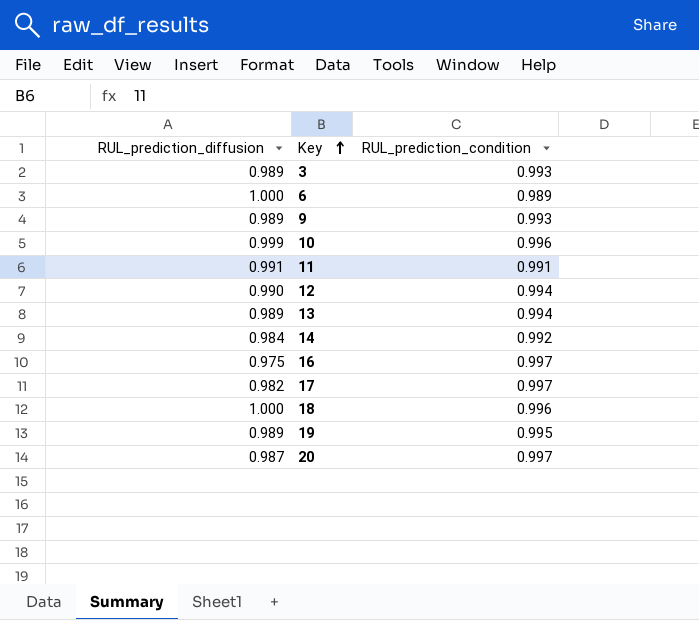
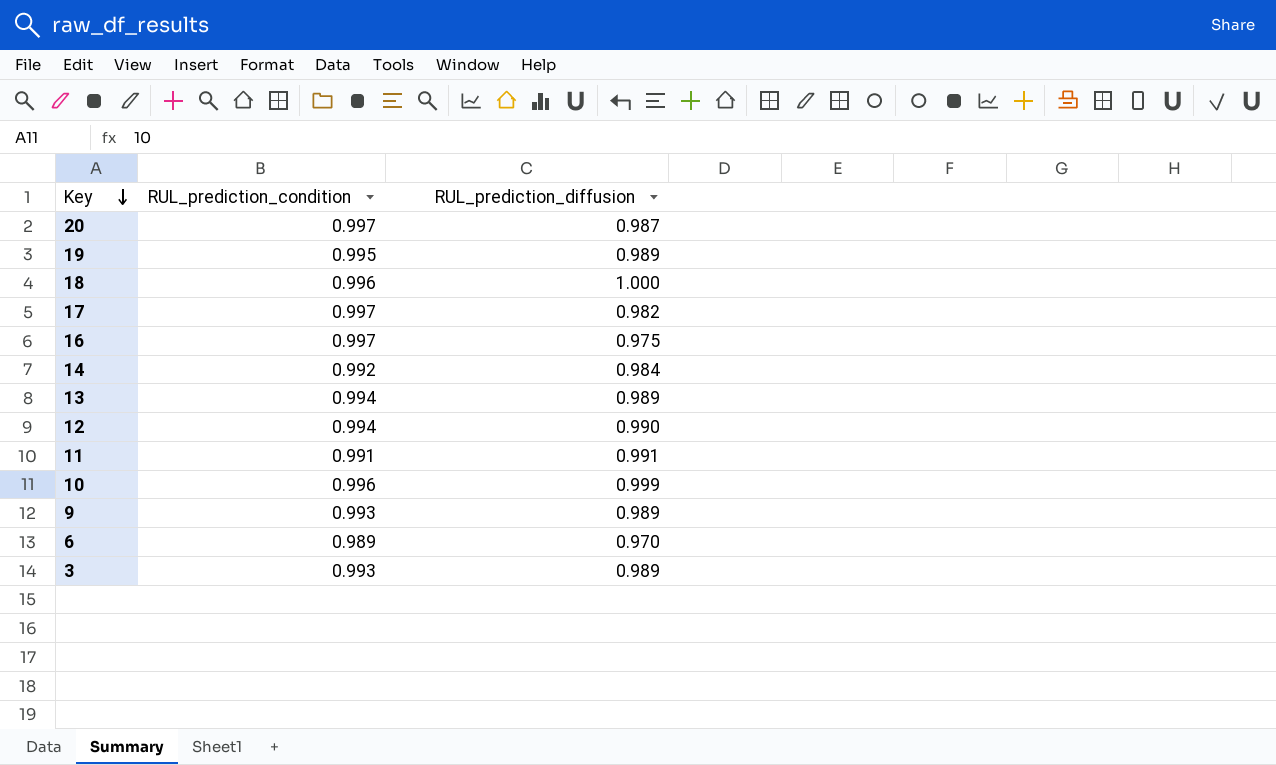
row order: Key ascending -> Key descending
column RUL_prediction_diffusion | position: 1 -> 3
6 | RUL_prediction_diffusion: 1.000 -> 0.970

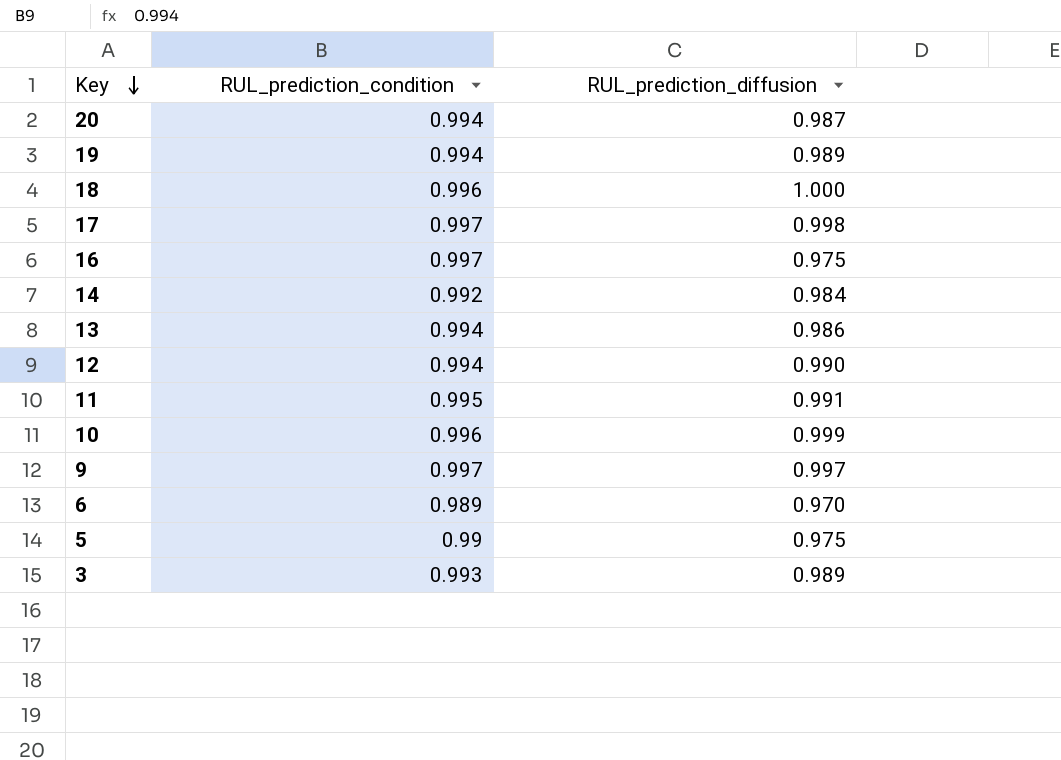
20 | RUL_prediction_condition: 0.997 -> 0.994
19 | RUL_prediction_condition: 0.995 -> 0.994
17 | RUL_prediction_diffusion: 0.982 -> 0.998
13 | RUL_prediction_diffusion: 0.989 -> 0.986
11 | RUL_prediction_condition: 0.991 -> 0.995
9 | RUL_prediction_condition: 0.993 -> 0.997
9 | RUL_prediction_diffusion: 0.989 -> 0.997
row 5: none -> 0.99 | 0.975

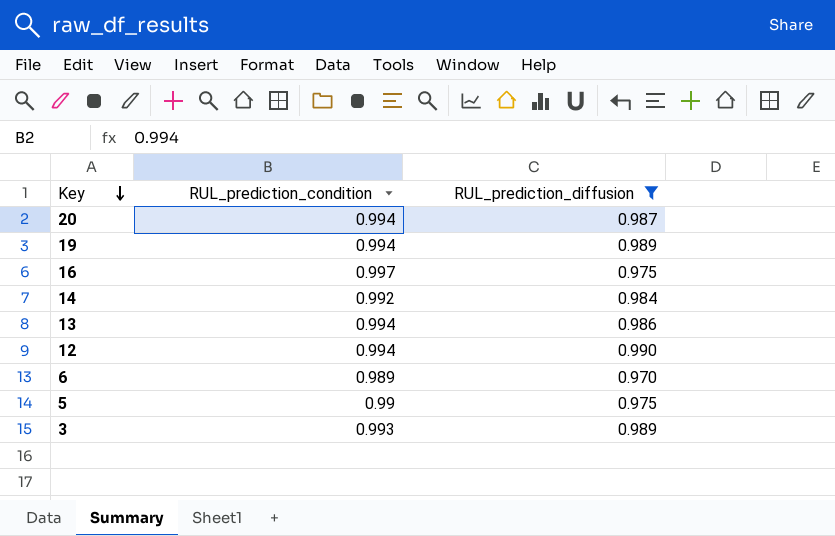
filter: none -> RUL_prediction_diffusion <= 0.990

